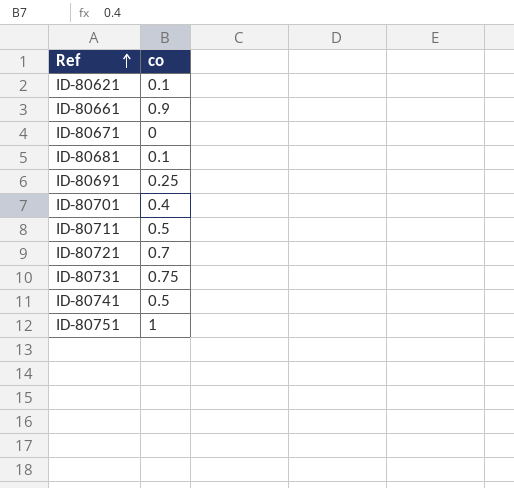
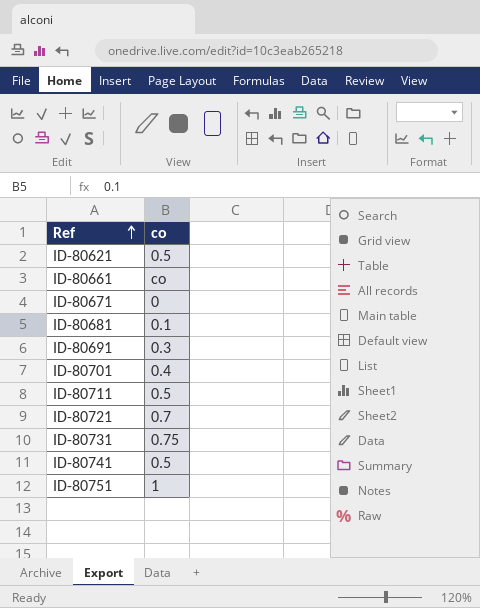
ID-80621 | co: 0.1 -> 0.5
ID-80661 | co: 0.9 -> co
ID-80691 | co: 0.25 -> 0.3

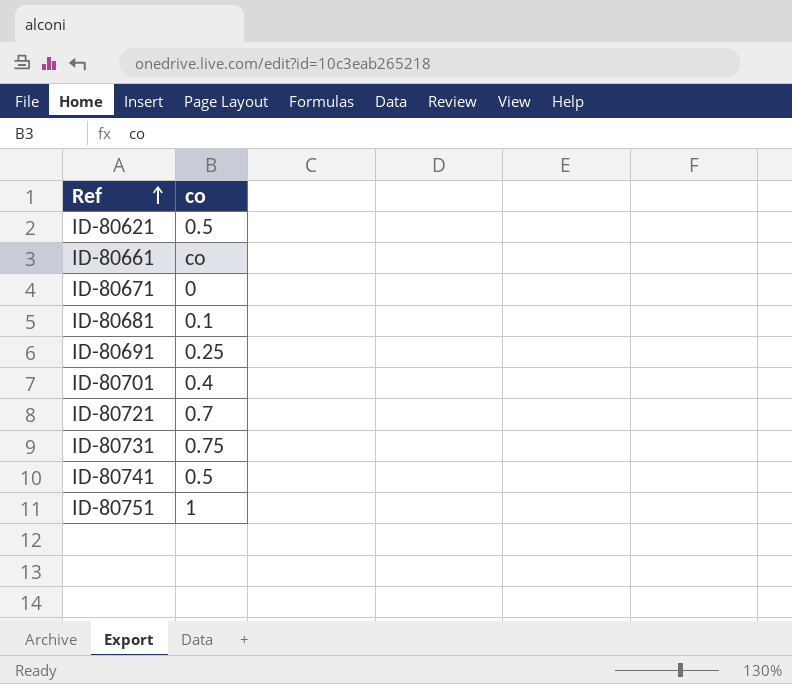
row ID-80711: 0.5 -> none
ID-80691 | co: 0.3 -> 0.25

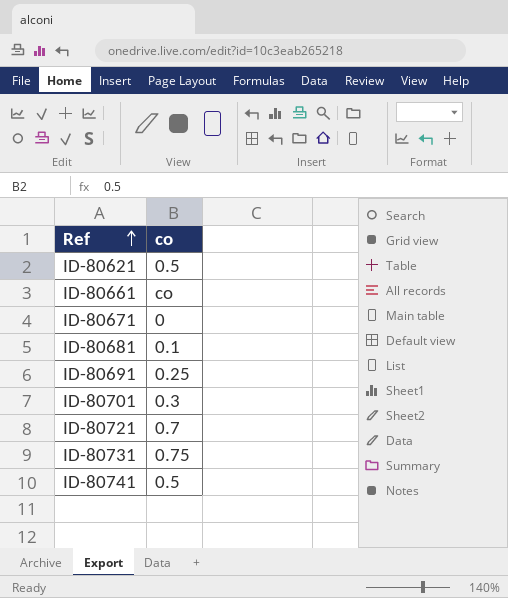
row ID-80751: 1 -> none
ID-80701 | co: 0.4 -> 0.3

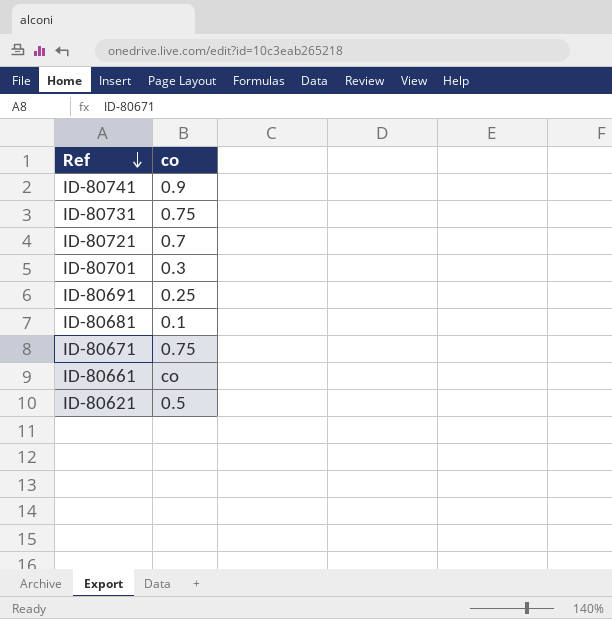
row order: Ref ascending -> Ref descending
ID-80741 | co: 0.5 -> 0.9
ID-80671 | co: 0 -> 0.75

